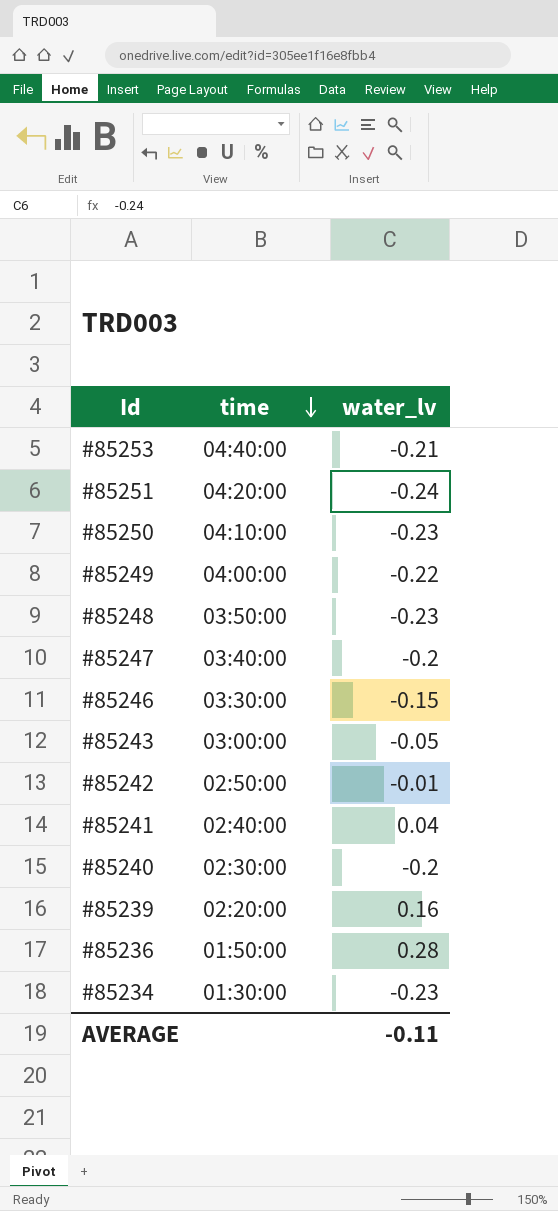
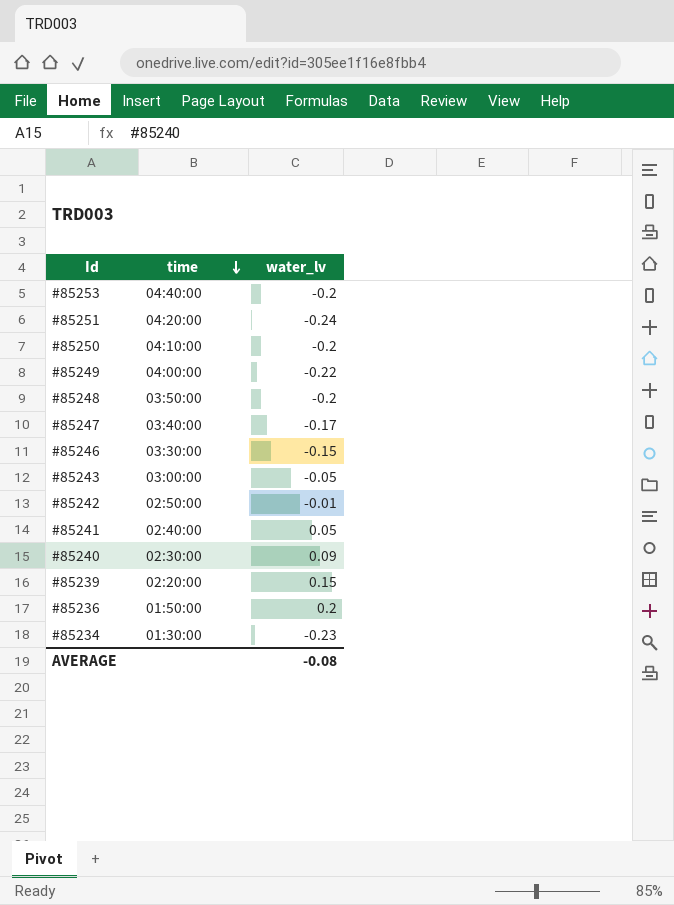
#85253 | water_lv: -0.21 -> -0.2
#85250 | water_lv: -0.23 -> -0.2
#85248 | water_lv: -0.23 -> -0.2
#85247 | water_lv: -0.2 -> -0.17
#85241 | water_lv: 0.04 -> 0.05
#85240 | water_lv: -0.2 -> 0.09
#85239 | water_lv: 0.16 -> 0.15
#85236 | water_lv: 0.28 -> 0.2
AVERAGE | water_lv: -0.11 -> -0.08

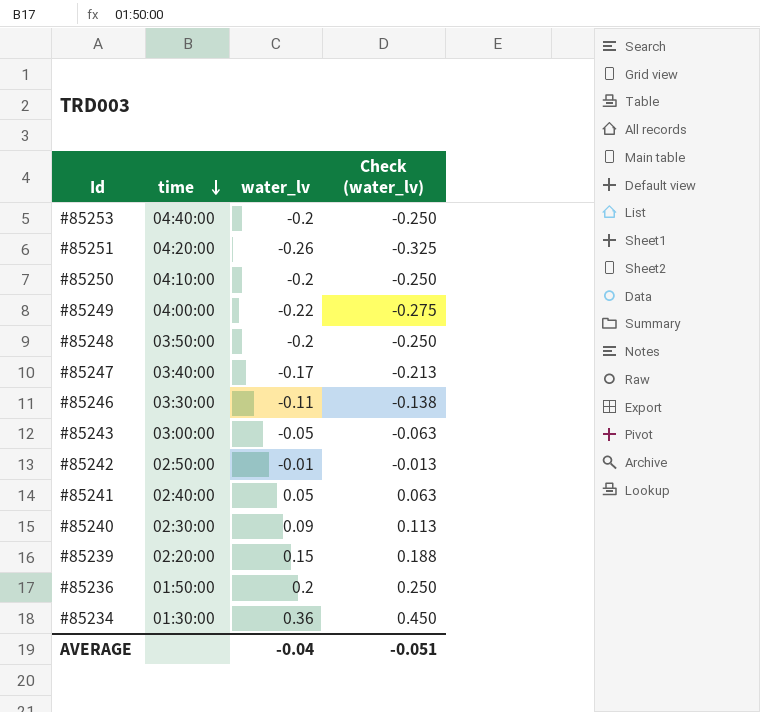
column Check (water_lv) | formula: none -> [water_lv] * 1.25
#85251 | water_lv: -0.24 -> -0.26
#85246 | water_lv: -0.15 -> -0.11
#85234 | water_lv: -0.23 -> 0.36
AVERAGE | water_lv: -0.08 -> -0.04

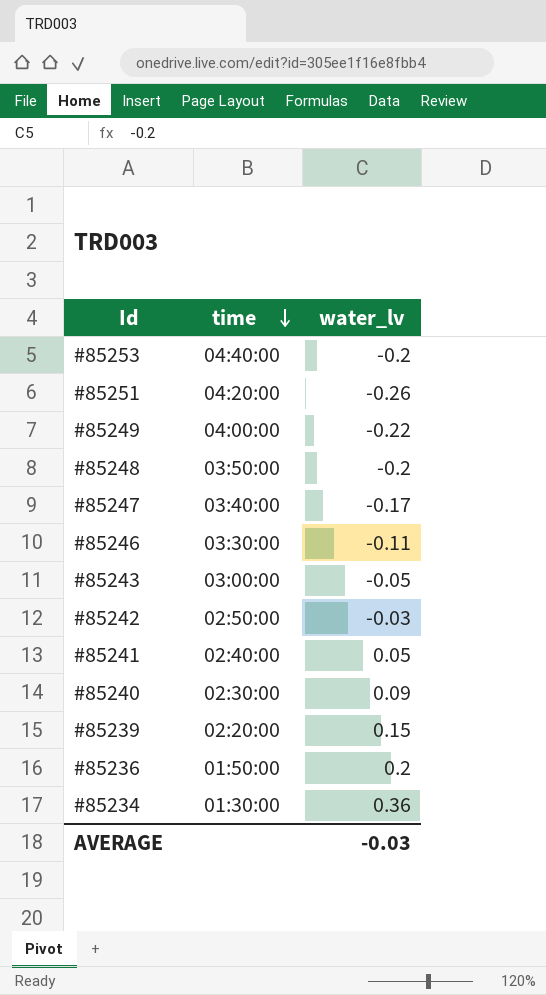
column Check (water_lv) | formula: [water_lv] * 1.25 -> none
row #85250: 04:10:00 | -0.2 | -0.250 -> none
#85242 | water_lv: -0.01 -> -0.03
AVERAGE | water_lv: -0.04 -> -0.03

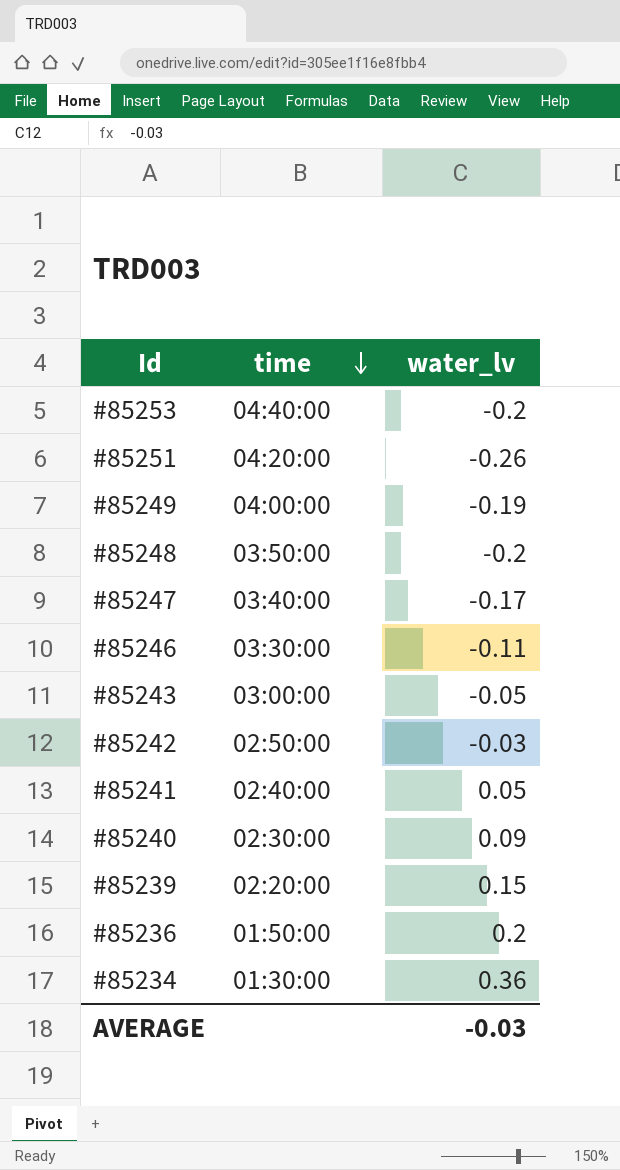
#85249 | water_lv: -0.22 -> -0.19

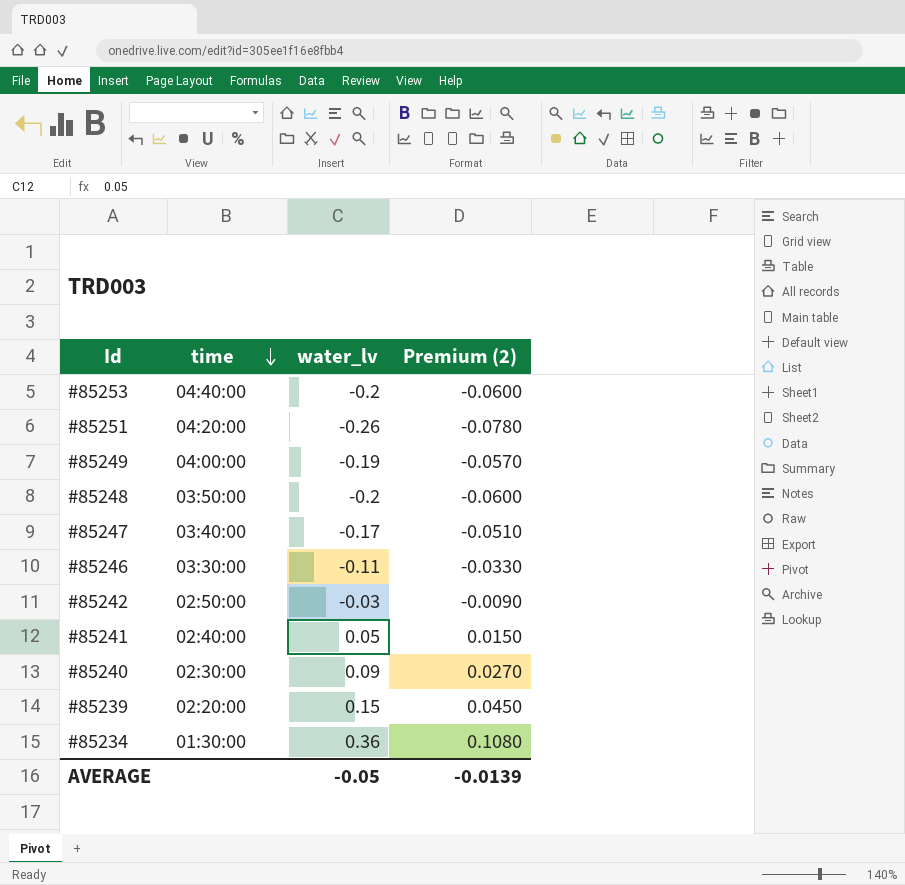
column Premium (2) | formula: none -> [water_lv] * 0.3
row #85243: 03:00:00 | -0.05 -> none
row #85236: 01:50:00 | 0.2 -> none
AVERAGE | water_lv: -0.03 -> -0.05

